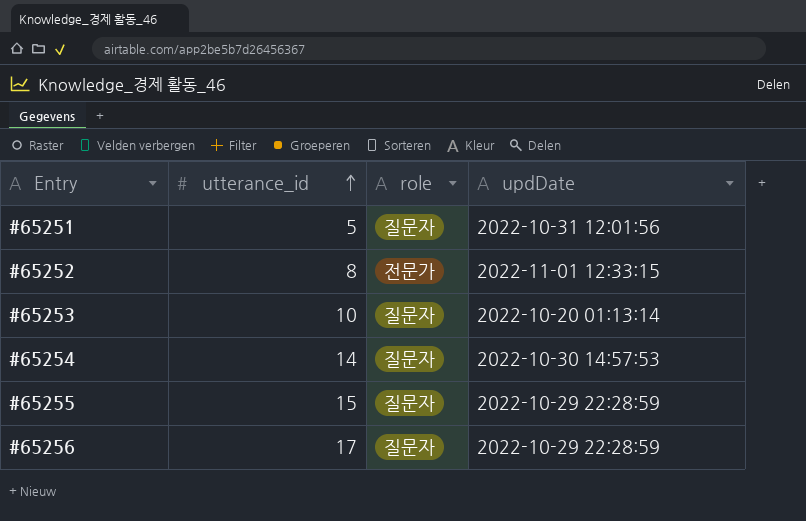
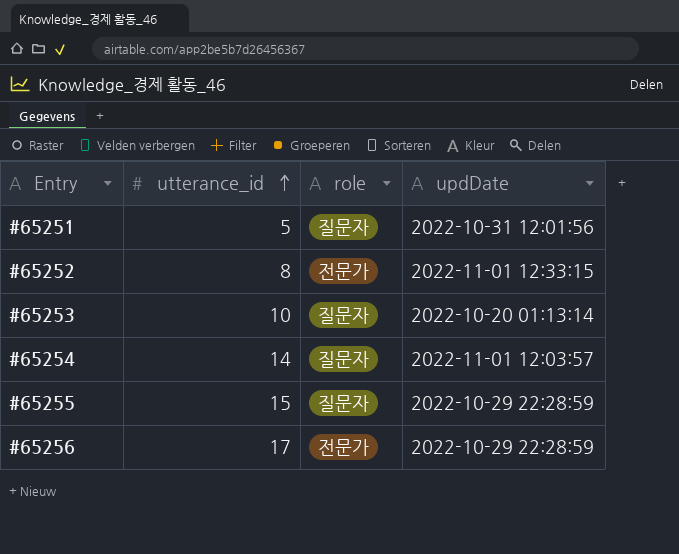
#65254 | updDate: 2022-10-30 14:57:53 -> 2022-11-01 12:03:57
#65256 | role: 질문자 -> 전문가

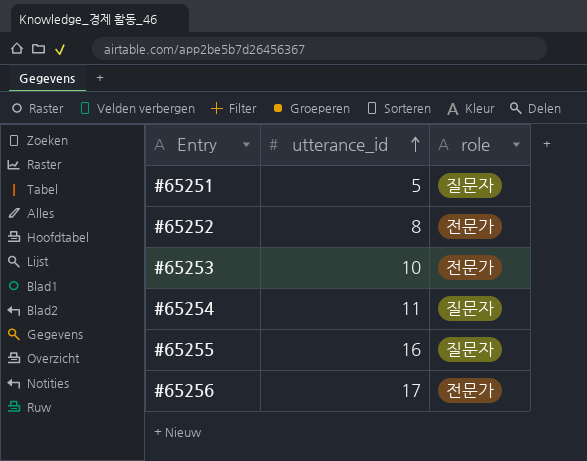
column updDate | position: 4 -> none
#65253 | role: 질문자 -> 전문가
#65254 | utterance_id: 14 -> 11
#65255 | utterance_id: 15 -> 16

